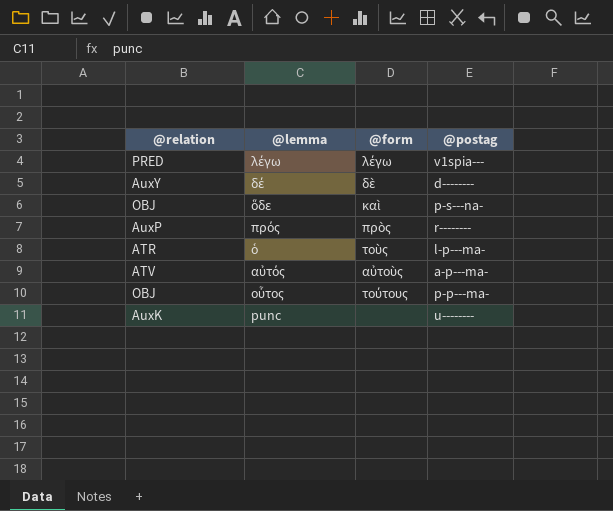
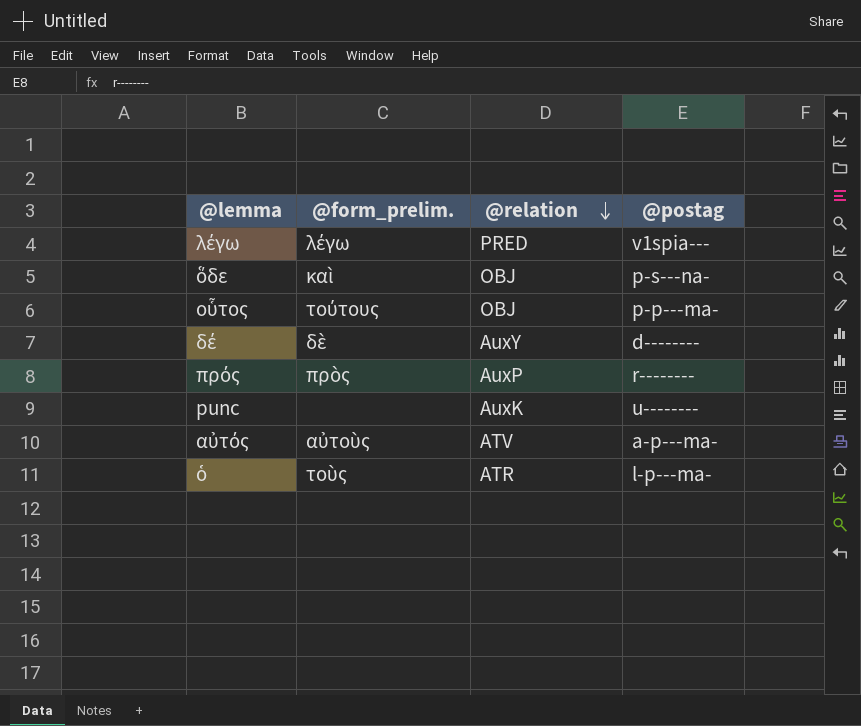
row order: none -> @relation descending
column name: @form -> @form_prelim.
column @relation | position: 1 -> 3

